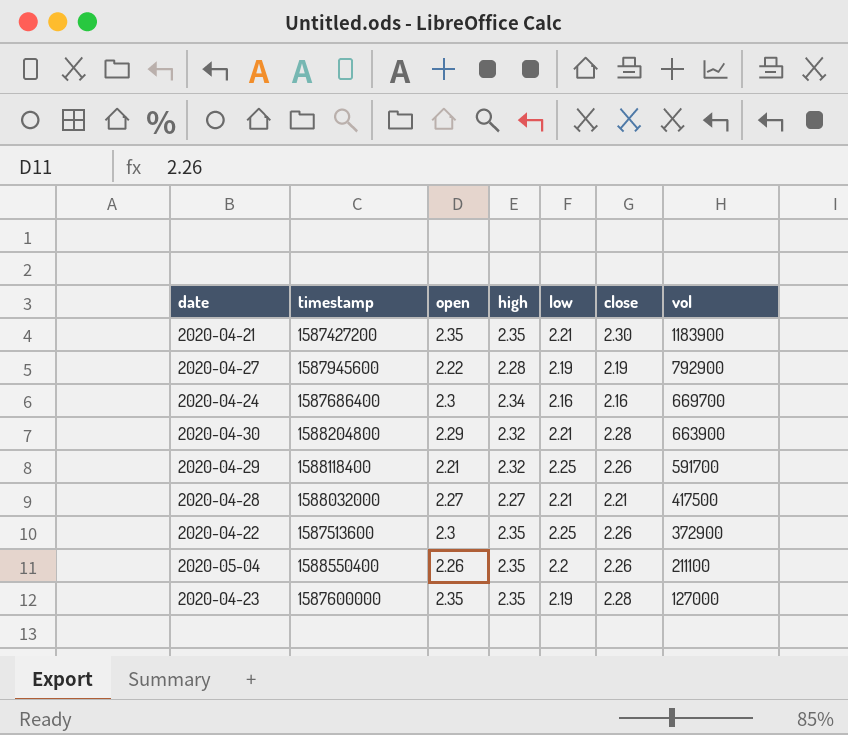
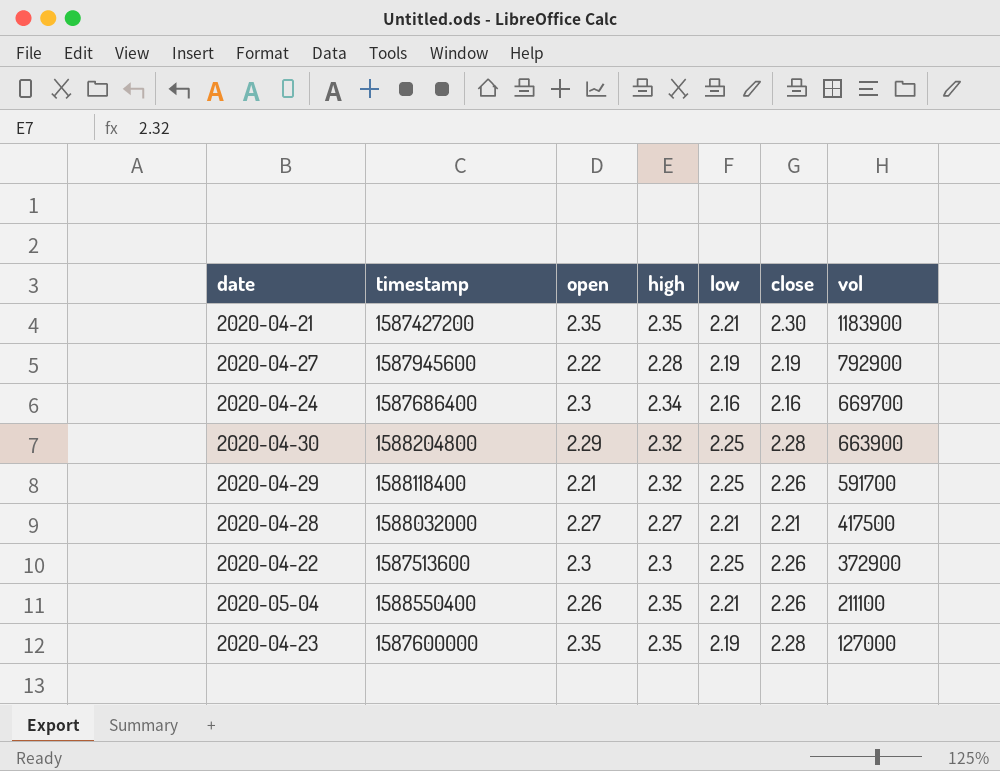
2020-04-30 | low: 2.21 -> 2.25
2020-04-22 | high: 2.35 -> 2.3
2020-05-04 | low: 2.2 -> 2.21

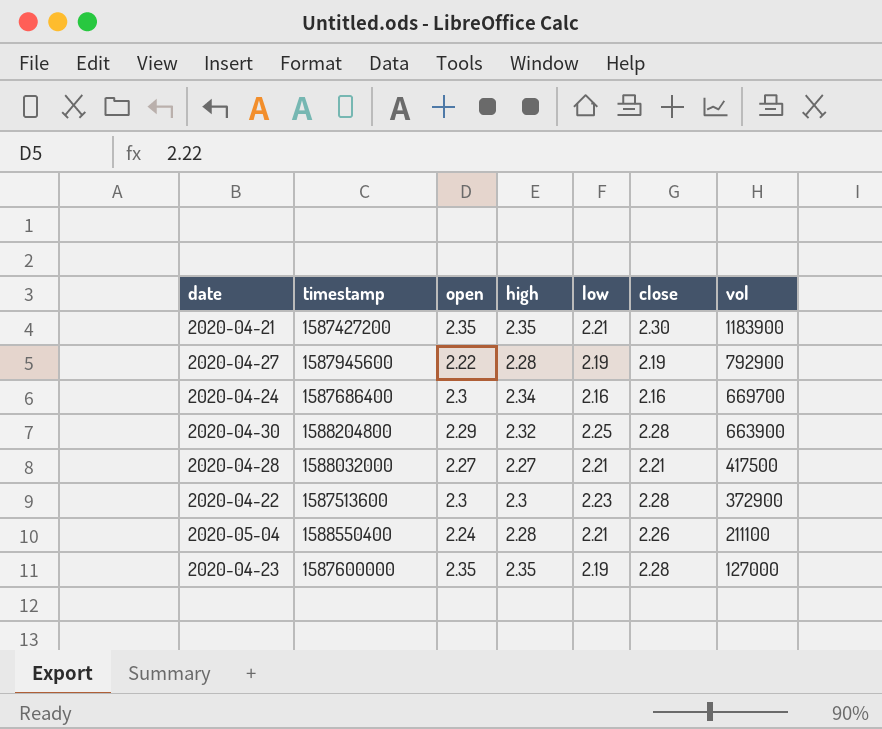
row 2020-04-29: 1588118400 | 2.21 | 2.32 | 2.25 | 2.26 | 591700 -> none
2020-04-22 | low: 2.25 -> 2.23
2020-04-22 | close: 2.26 -> 2.28
2020-05-04 | open: 2.26 -> 2.24
2020-05-04 | high: 2.35 -> 2.28

